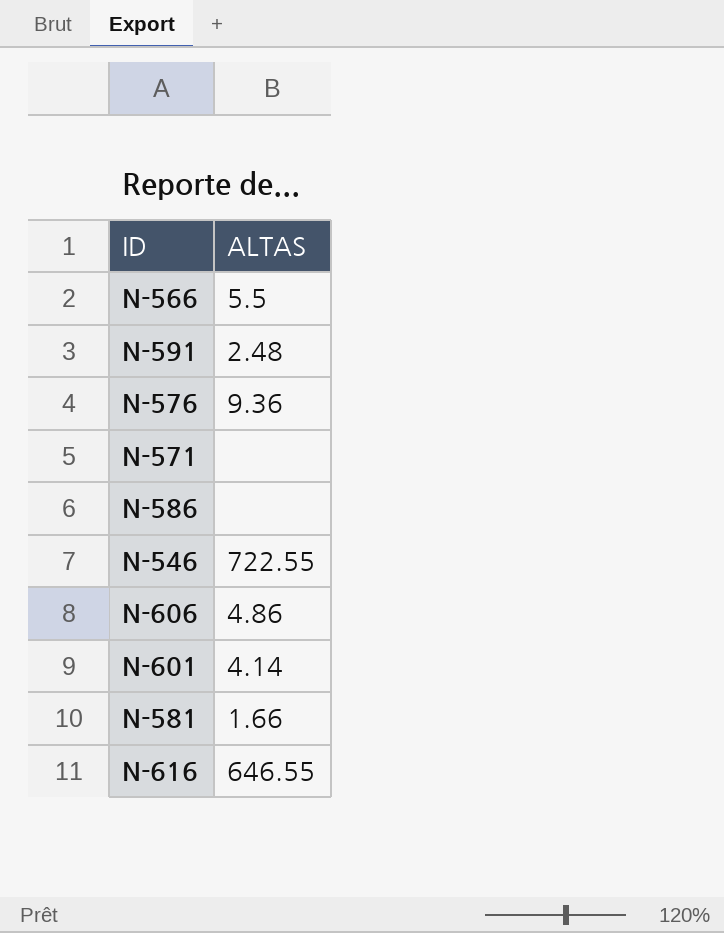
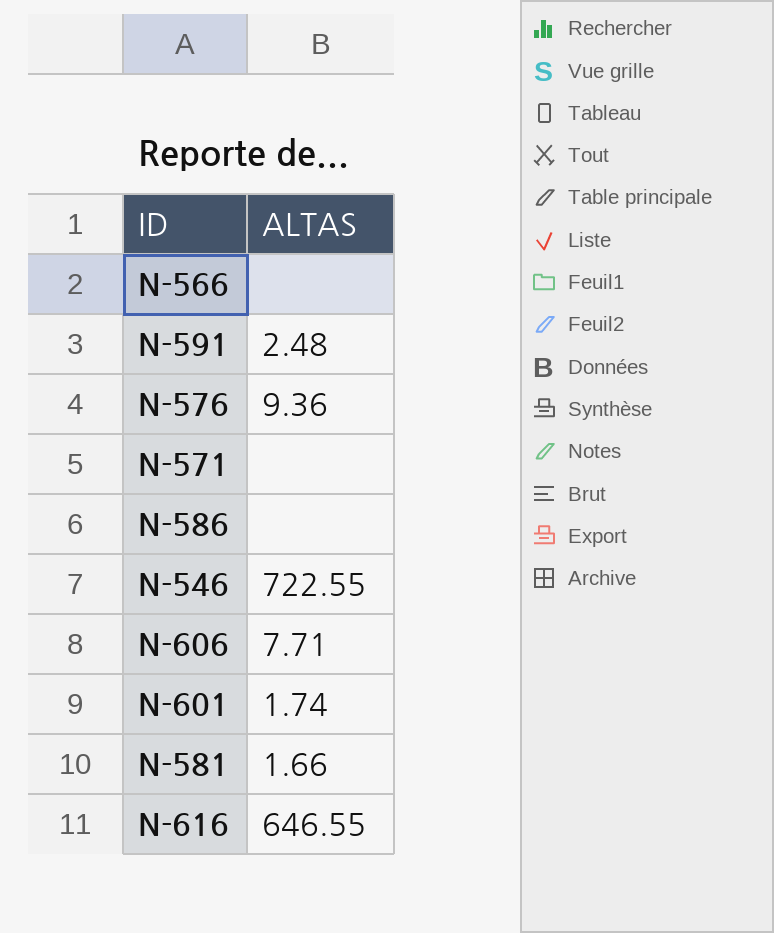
N-566 | ALTAS: 5.5 -> none
N-606 | ALTAS: 4.86 -> 7.71
N-601 | ALTAS: 4.14 -> 1.74

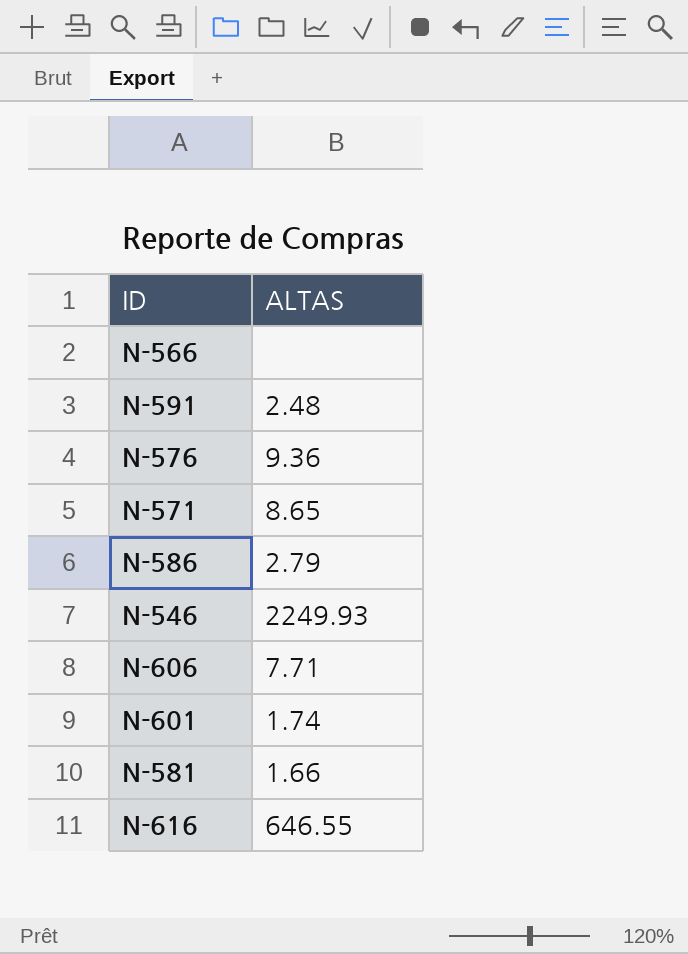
N-571 | ALTAS: none -> 8.65
N-586 | ALTAS: none -> 2.79
N-546 | ALTAS: 722.55 -> 2249.93

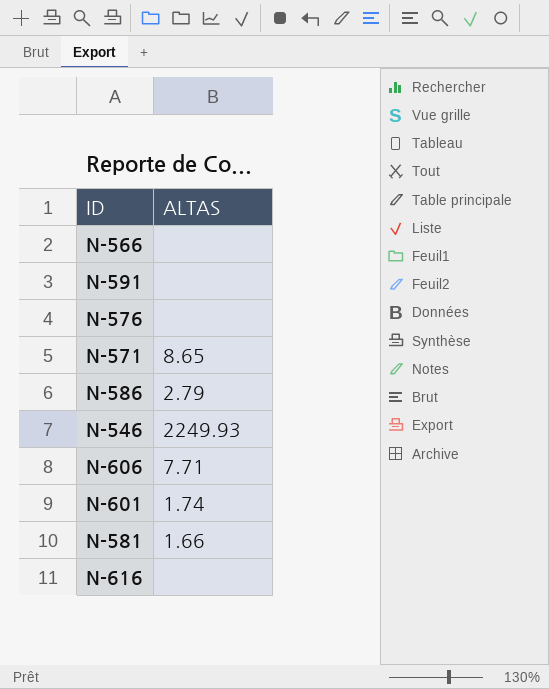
N-591 | ALTAS: 2.48 -> none
N-576 | ALTAS: 9.36 -> none
N-616 | ALTAS: 646.55 -> none

